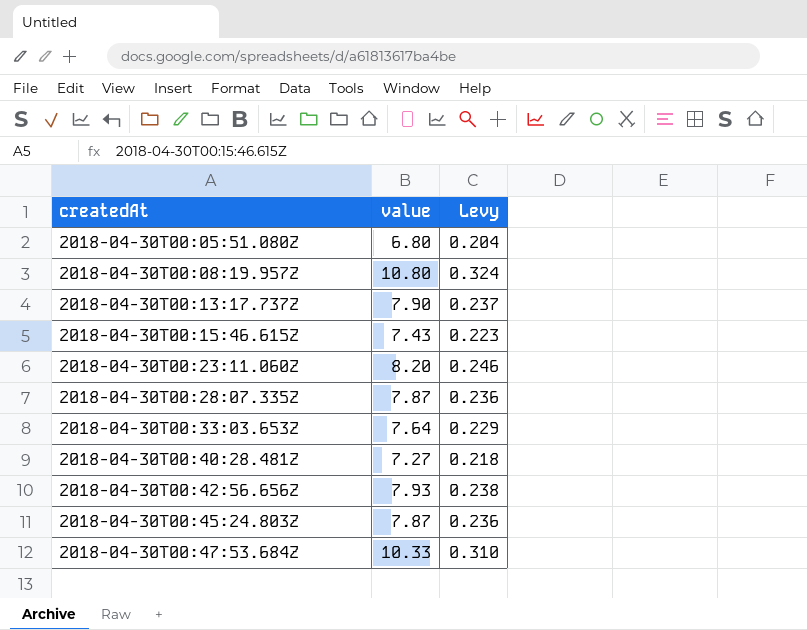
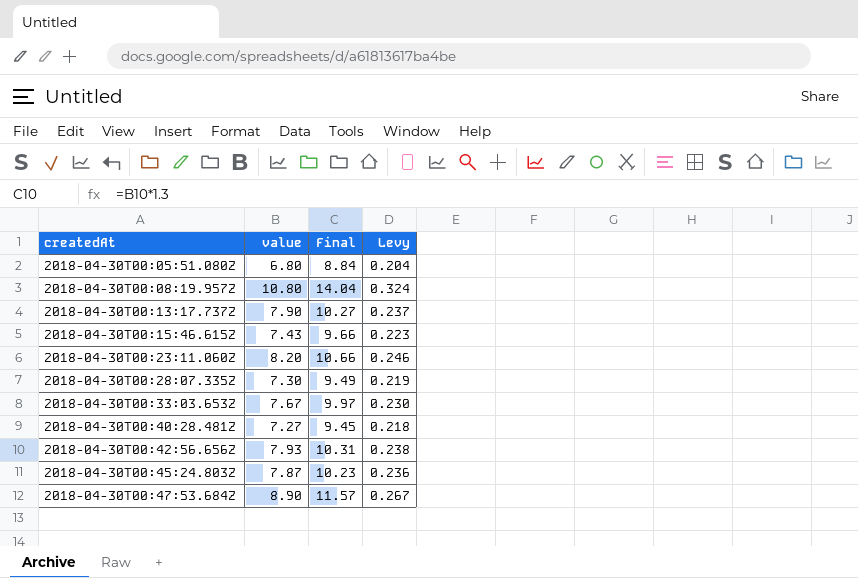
column Final | formula: none -> [value] * 1.3
2018-04-30T00:28:07.335Z | value: 7.87 -> 7.30
2018-04-30T00:28:07.335Z | Levy: 0.236 -> 0.219
2018-04-30T00:33:03.653Z | value: 7.64 -> 7.67
2018-04-30T00:33:03.653Z | Levy: 0.229 -> 0.230
2018-04-30T00:47:53.684Z | value: 10.33 -> 8.90
2018-04-30T00:47:53.684Z | Levy: 0.310 -> 0.267

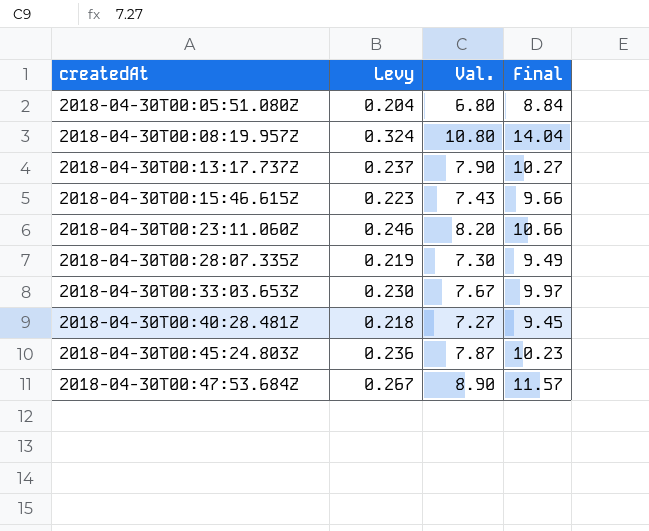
column Levy | position: 4 -> 2
column name: value -> Val.
row 2018-04-30T00:42:56.656Z: 7.93 | 10.31 | 0.238 -> none

